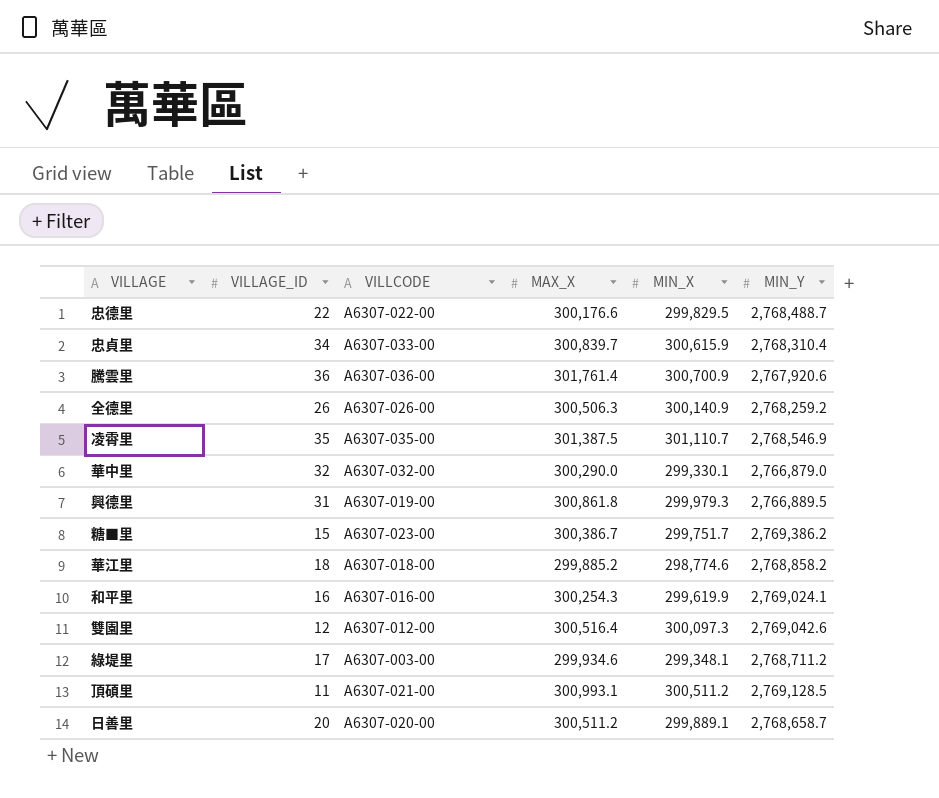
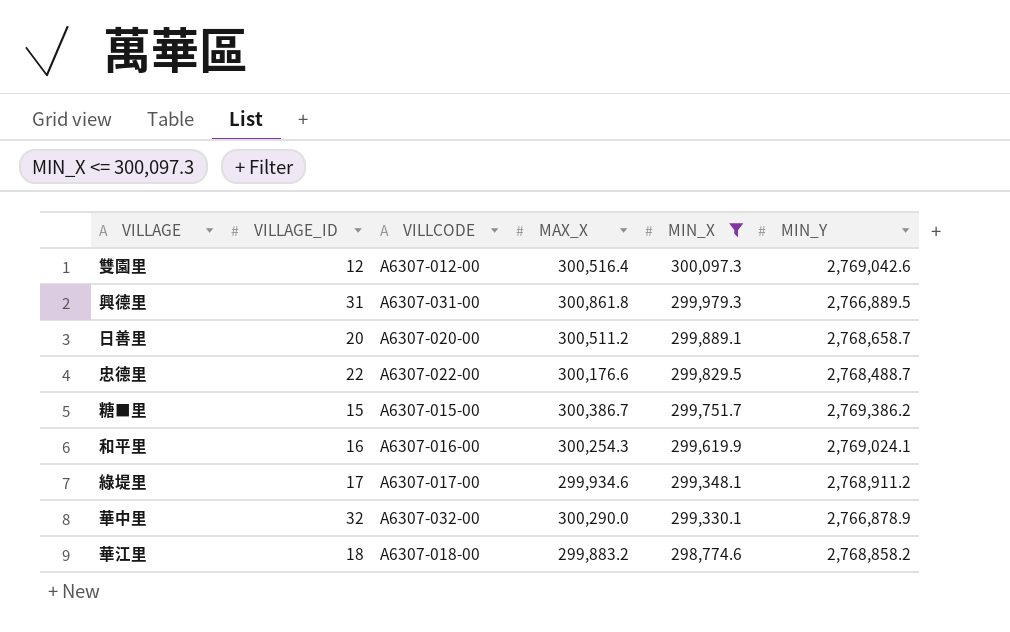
filter: none -> MIN_X <= 300,097.3
row order: none -> MIN_X descending
興德里 | VILLCODE: A6307-019-00 -> A6307-031-00
糖■里 | VILLCODE: A6307-023-00 -> A6307-015-00
綠堤里 | VILLCODE: A6307-003-00 -> A6307-017-00
綠堤里 | MIN_Y: 2,768,711.2 -> 2,768,911.2
華中里 | MIN_Y: 2,766,879.0 -> 2,766,878.9
華江里 | MAX_X: 299,885.2 -> 299,883.2

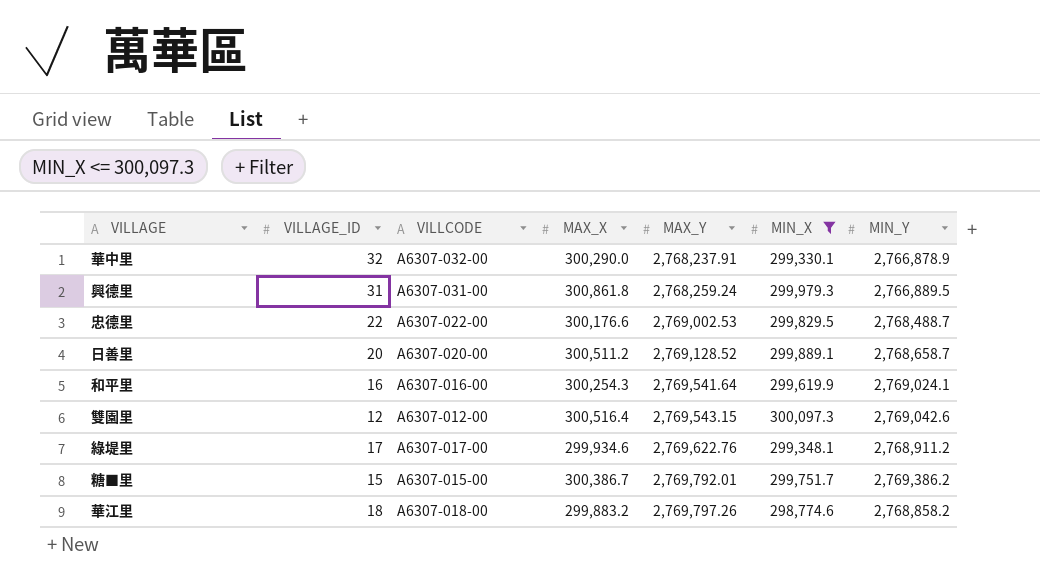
row order: MIN_X descending -> MAX_Y ascending
column MAX_Y | position: none -> 5

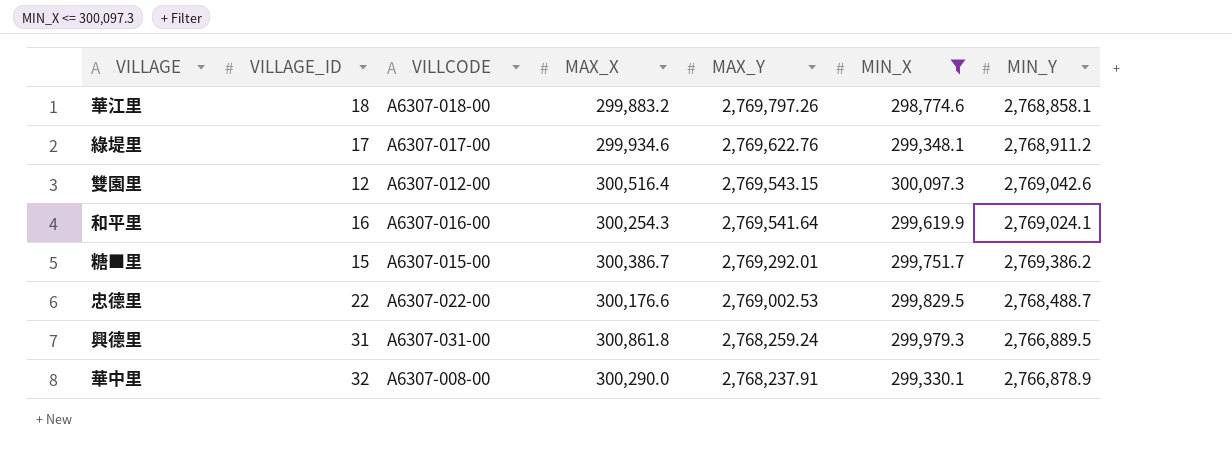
row order: MAX_Y ascending -> MAX_Y descending
row 日善里: 20 | A6307-020-00 | 300,511.2 | 2,769,128.52 | 299,889.1 | 2,768,658.7 -> none
華江里 | MIN_Y: 2,768,858.2 -> 2,768,858.1
糖■里 | MAX_Y: 2,769,792.01 -> 2,769,292.01
華中里 | VILLCODE: A6307-032-00 -> A6307-008-00

